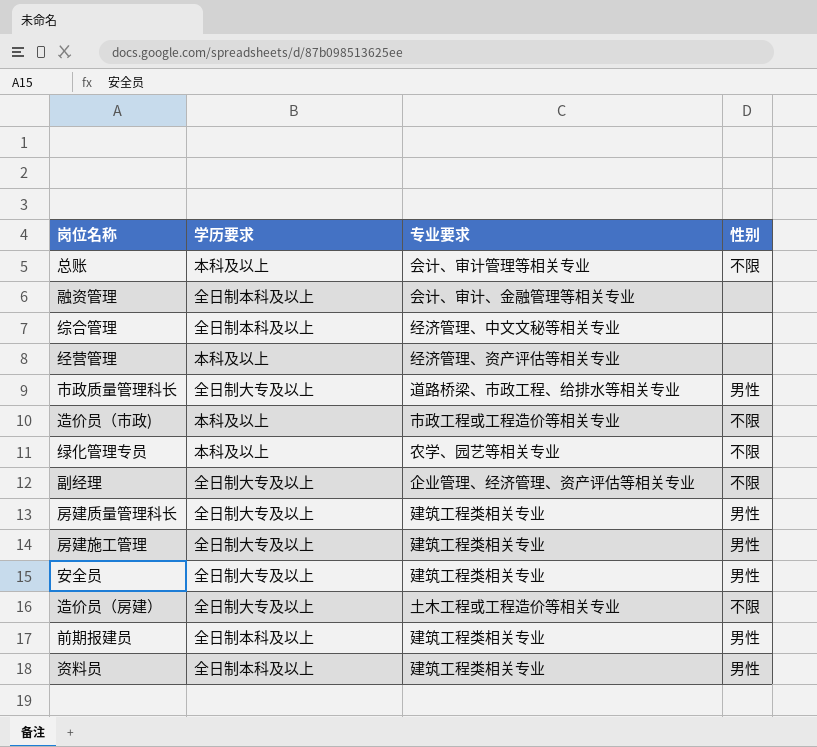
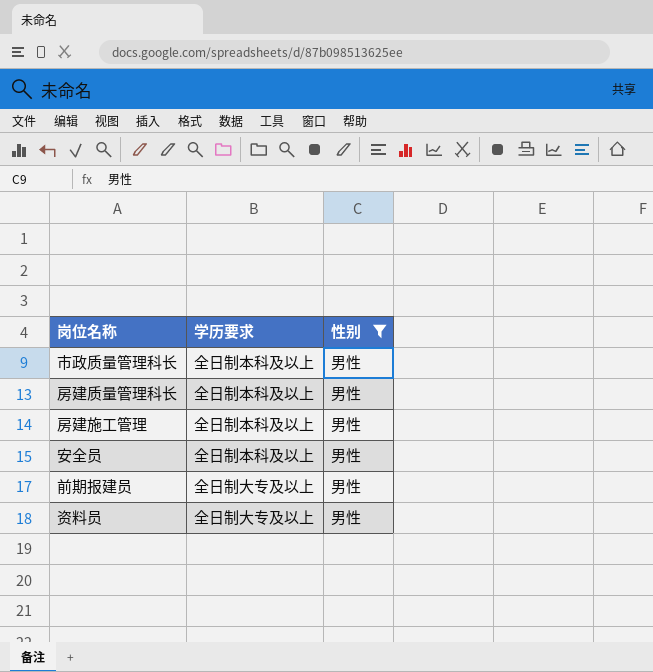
filter: none -> 性别 = 男性
column 专业要求 | position: 3 -> none
市政质量管理科长 | 学历要求: 全日制大专及以上 -> 全日制本科及以上
房建质量管理科长 | 学历要求: 全日制大专及以上 -> 全日制本科及以上
房建施工管理 | 学历要求: 全日制大专及以上 -> 全日制本科及以上
安全员 | 学历要求: 全日制大专及以上 -> 全日制本科及以上
前期报建员 | 学历要求: 全日制本科及以上 -> 全日制大专及以上
资料员 | 学历要求: 全日制本科及以上 -> 全日制大专及以上

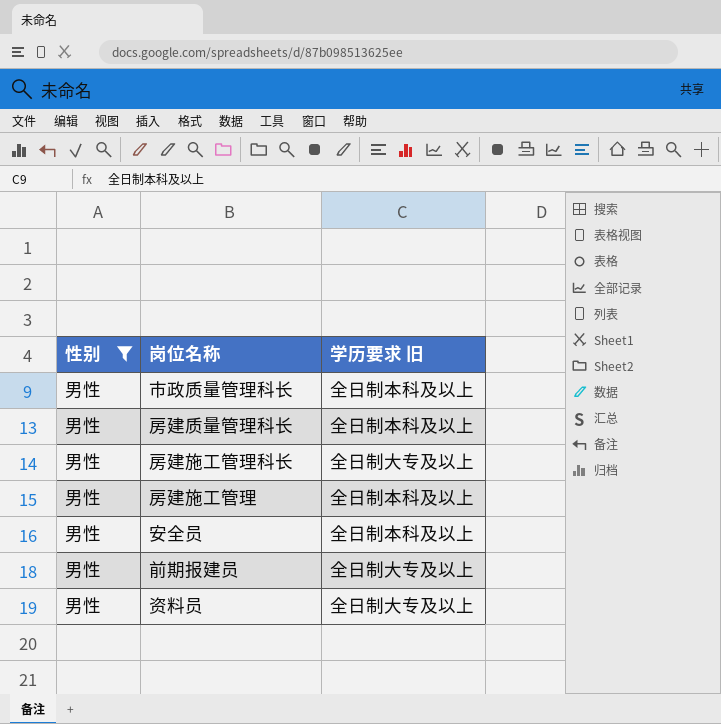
column 性别 | position: 3 -> 1
column name: 学历要求 -> 学历要求 旧
row 房建施工管理科长: none -> 男性 | 全日制大专及以上

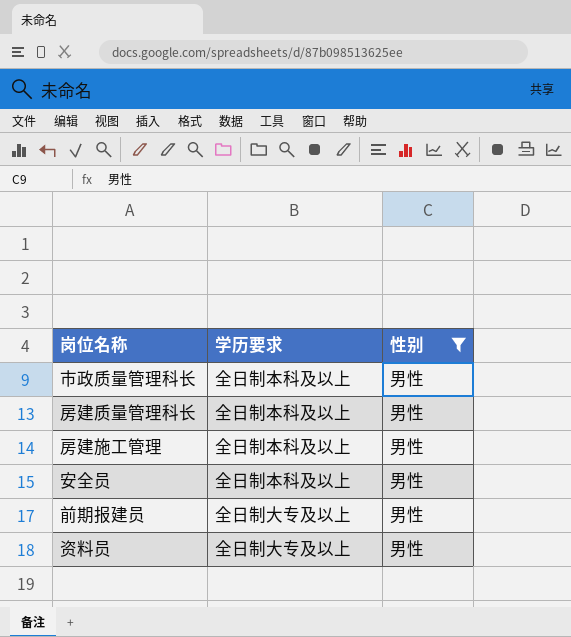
column name: 学历要求 旧 -> 学历要求
column 性别 | position: 1 -> 3
row 房建施工管理科长: 男性 | 全日制大专及以上 -> none

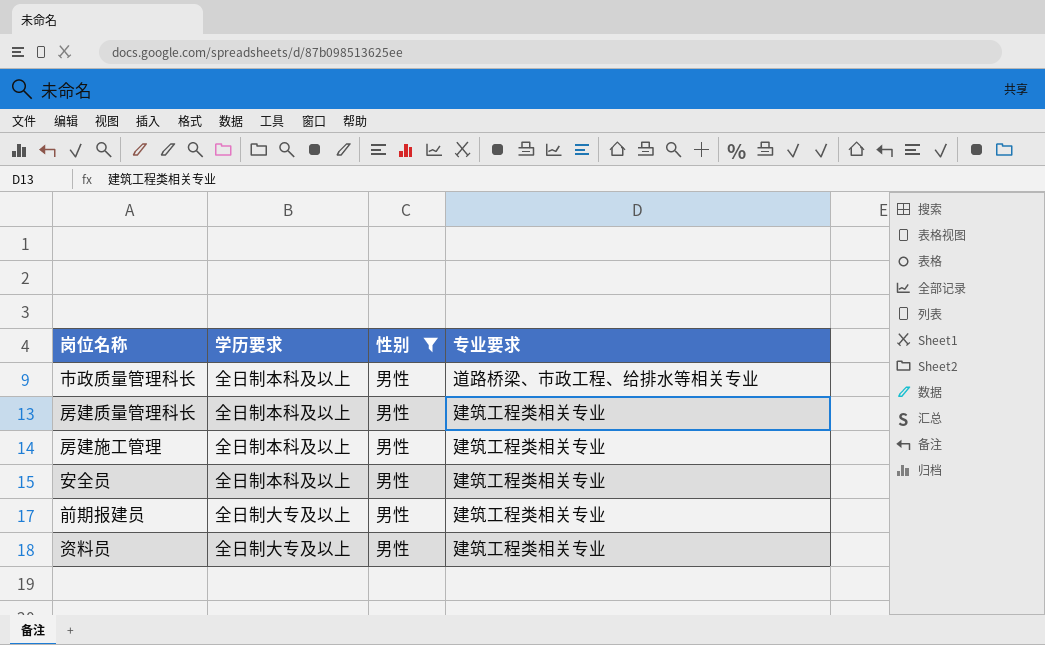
column 专业要求 | position: none -> 4

